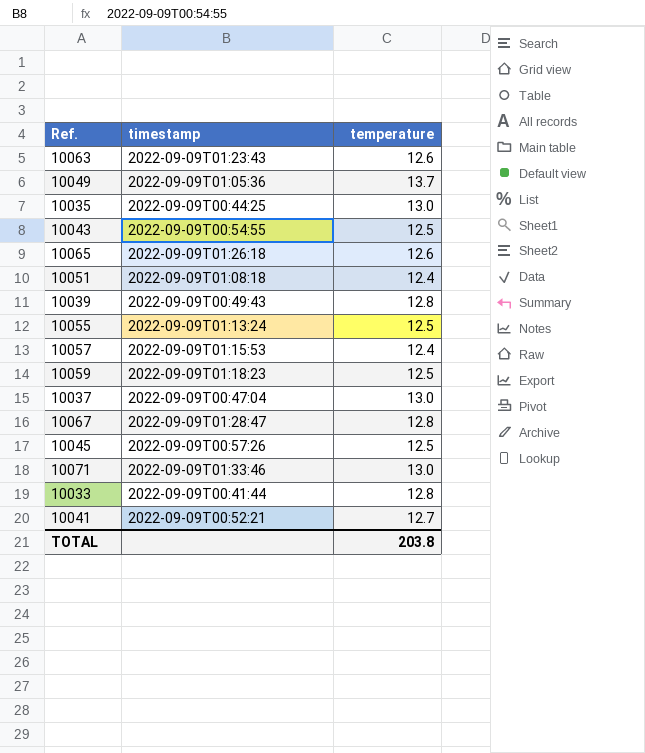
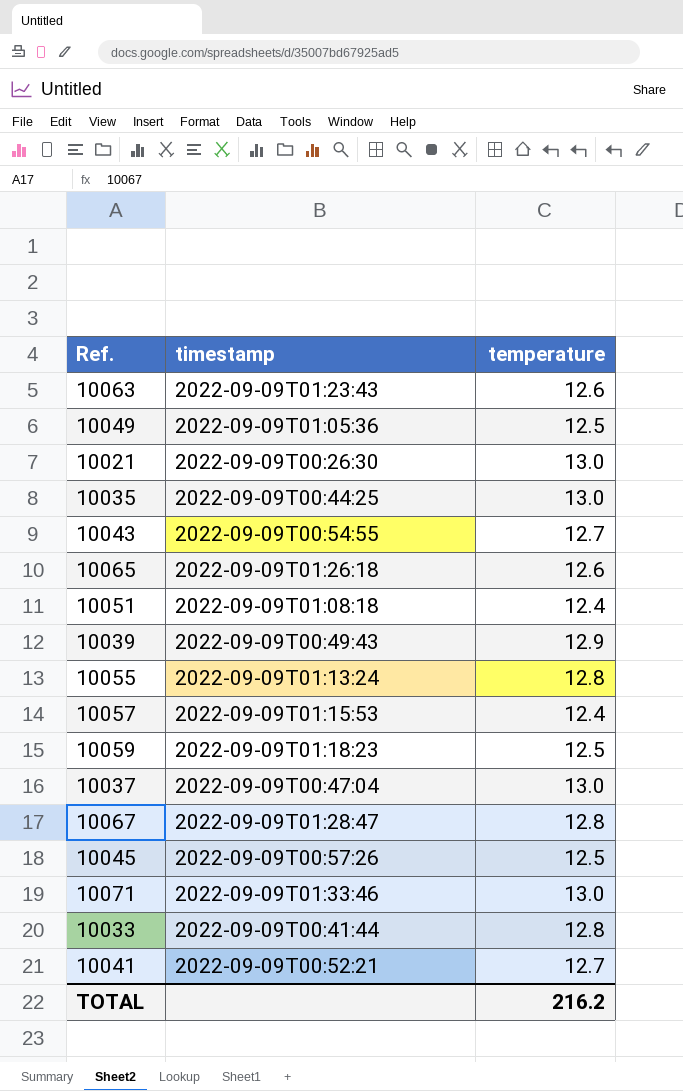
10049 | temperature: 13.7 -> 12.5
row 10021: none -> 2022-09-09T00:26:30 | 13.0
10043 | temperature: 12.5 -> 12.7
10039 | temperature: 12.8 -> 12.9
10055 | temperature: 12.5 -> 12.8
TOTAL | temperature: 203.8 -> 216.2

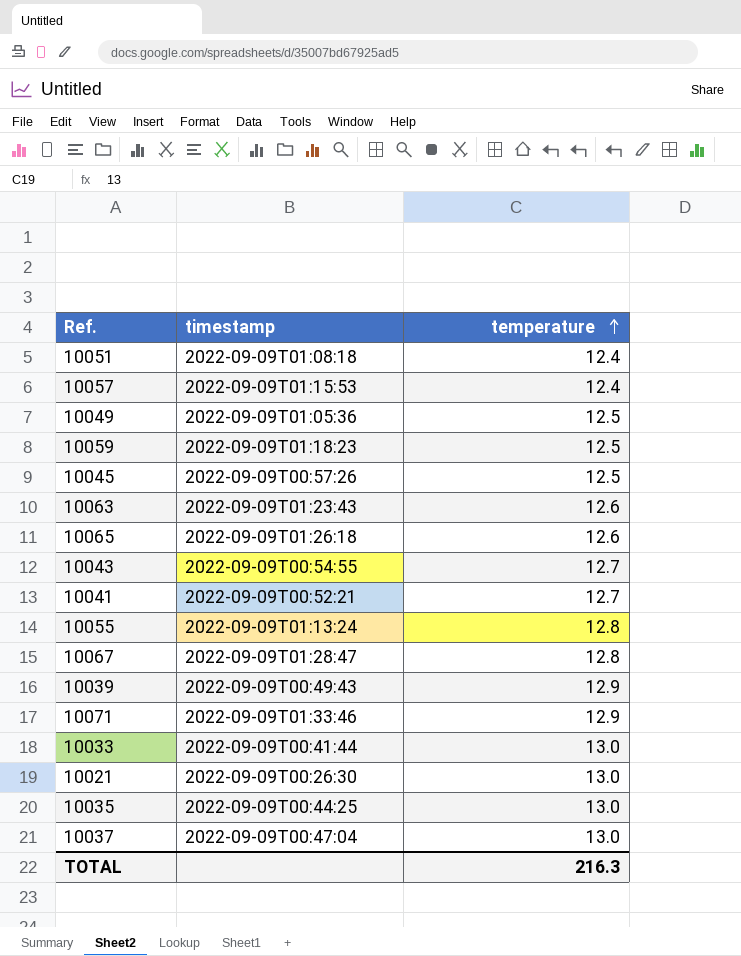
row order: none -> temperature ascending
10071 | temperature: 13.0 -> 12.9
10033 | temperature: 12.8 -> 13.0
TOTAL | temperature: 216.2 -> 216.3

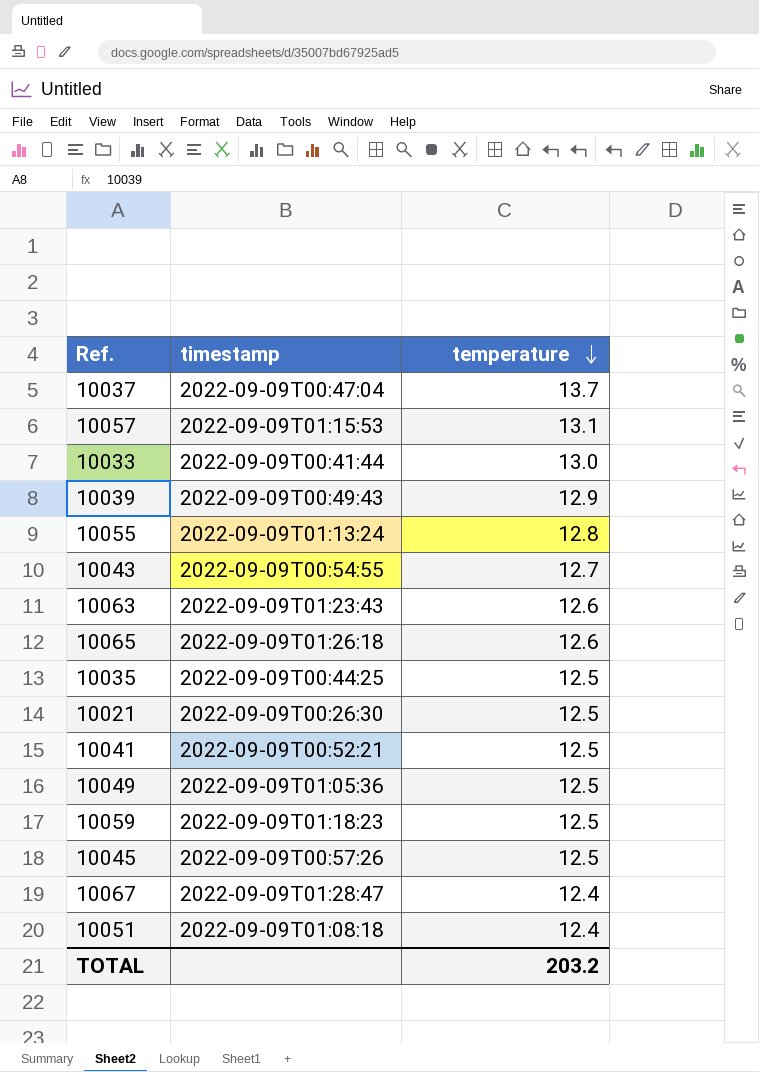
row order: temperature ascending -> temperature descending
row 10071: 2022-09-09T01:33:46 | 12.9 -> none
10037 | temperature: 13.0 -> 13.7
10057 | temperature: 12.4 -> 13.1
10035 | temperature: 13.0 -> 12.5
10021 | temperature: 13.0 -> 12.5
10041 | temperature: 12.7 -> 12.5
10067 | temperature: 12.8 -> 12.4
TOTAL | temperature: 216.3 -> 203.2

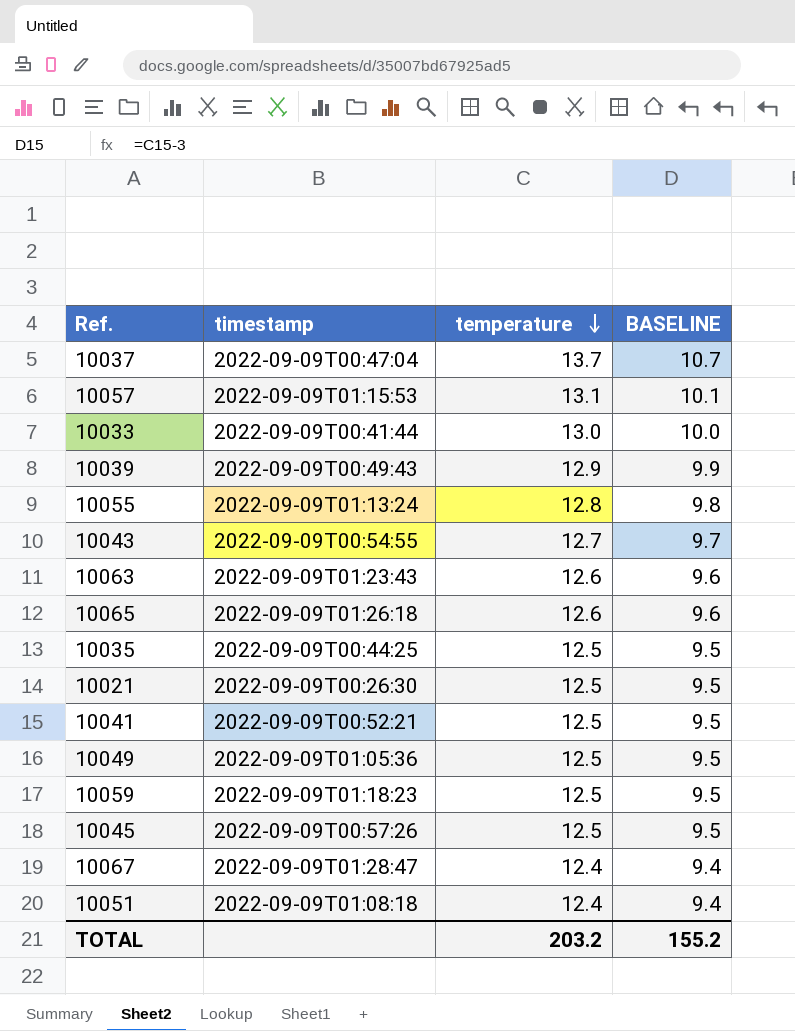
column BASELINE | formula: none -> [temperature] - 3

